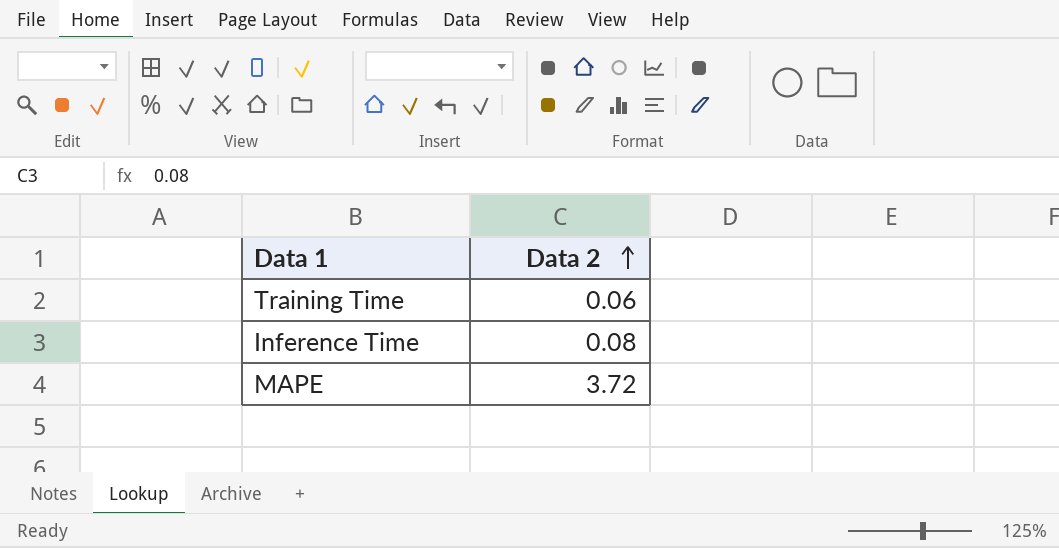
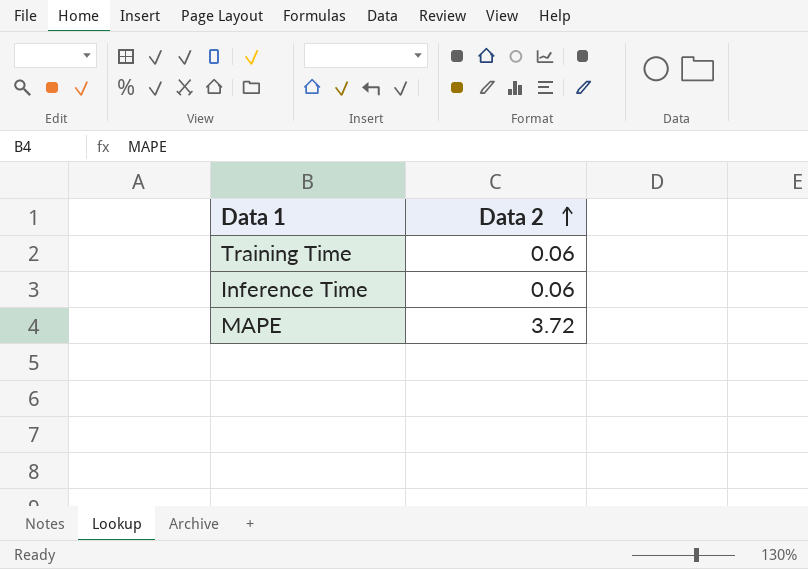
Inference Time | Data 2: 0.08 -> 0.06

